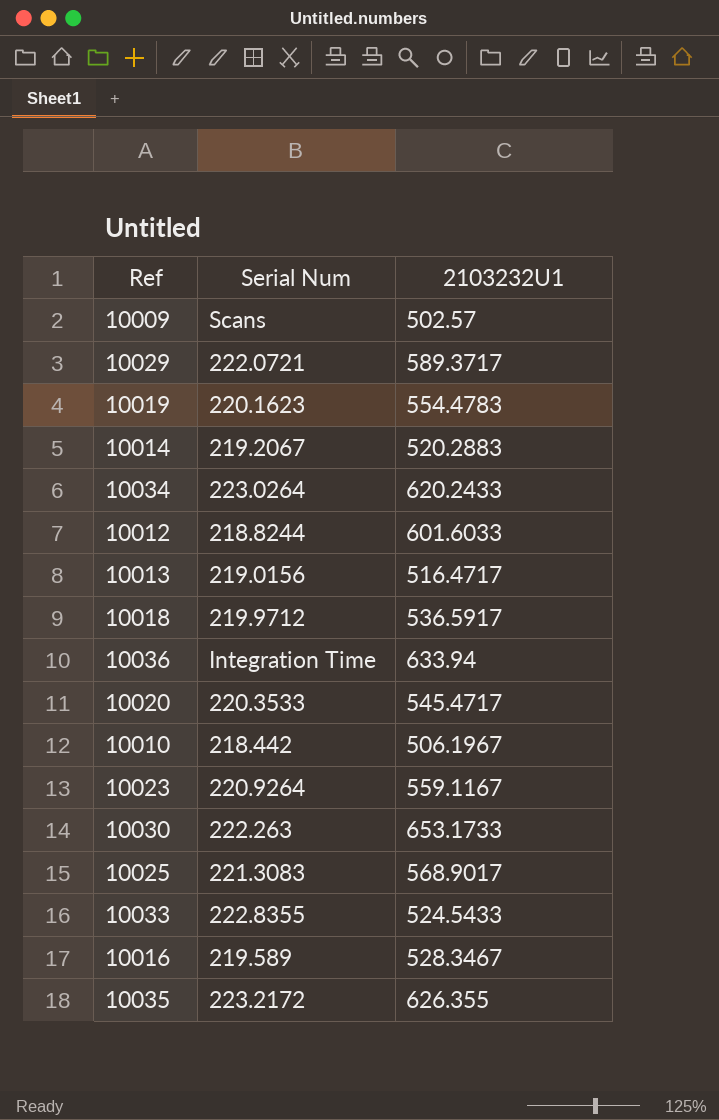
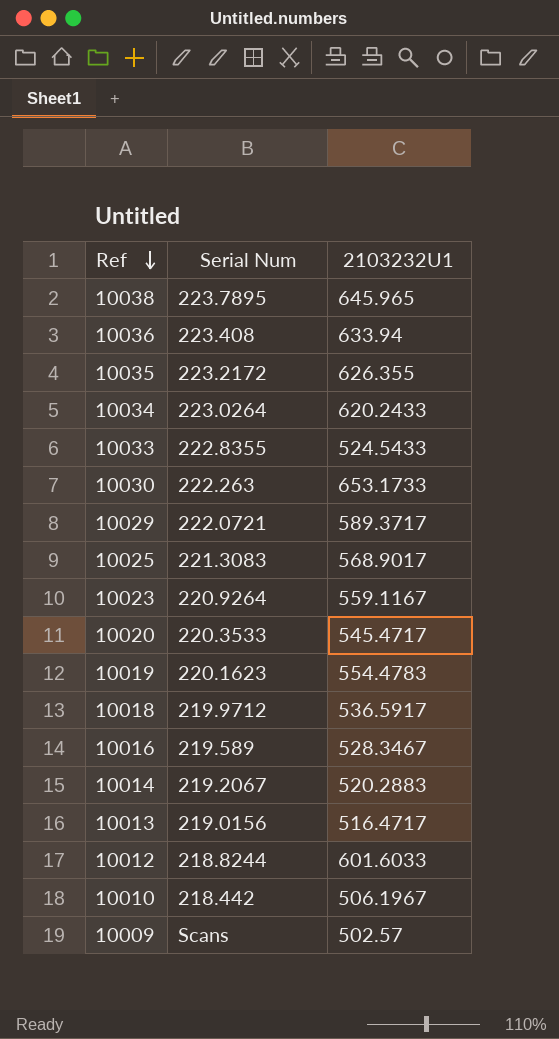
row order: none -> Ref descending
row 10038: none -> 223.7895 | 645.965
10036 | Serial Num: Integration Time -> 223.408

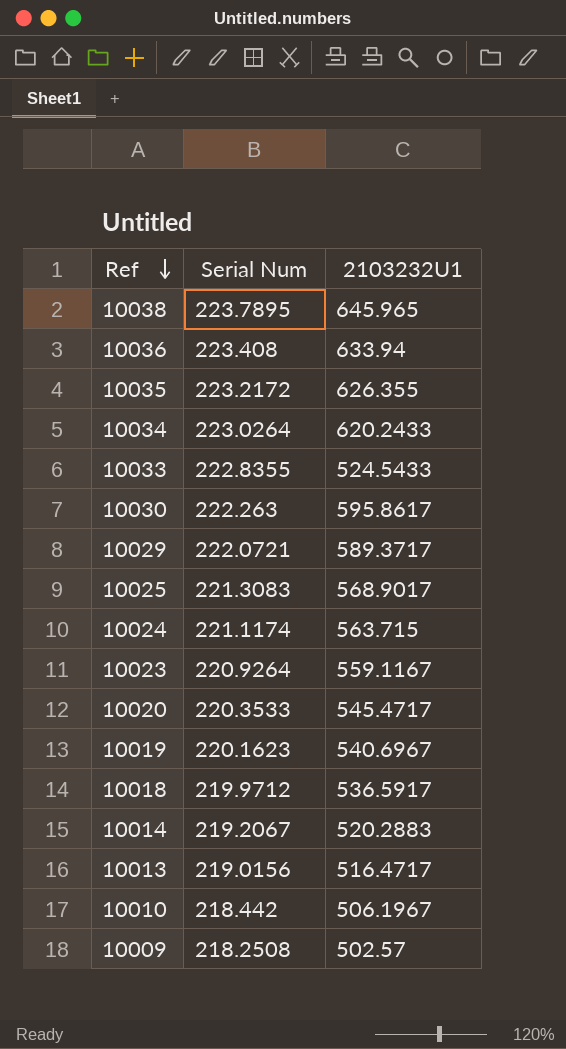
row 10016: 219.589 | 528.3467 -> none
row 10012: 218.8244 | 601.6033 -> none
10030 | 2103232U1: 653.1733 -> 595.8617
row 10024: none -> 221.1174 | 563.715
10019 | 2103232U1: 554.4783 -> 540.6967
10009 | Serial Num: Scans -> 218.2508

